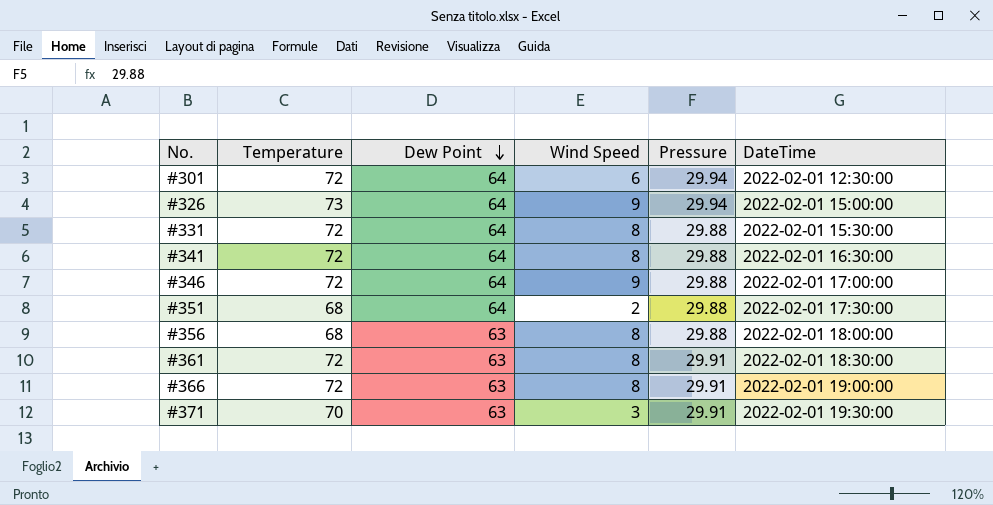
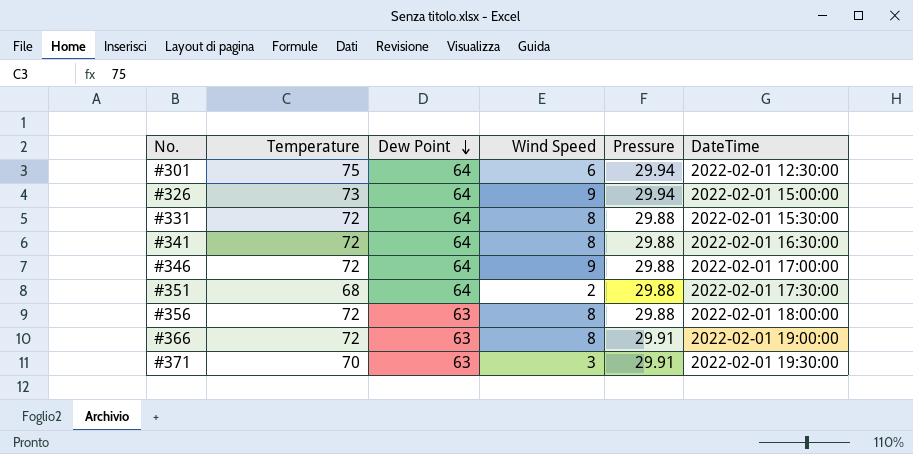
row #361: 72 | 63 | 8 | 29.91 | 2022-02-01 18:30:00 -> none
#301 | Temperature: 72 -> 75
#356 | Temperature: 68 -> 72

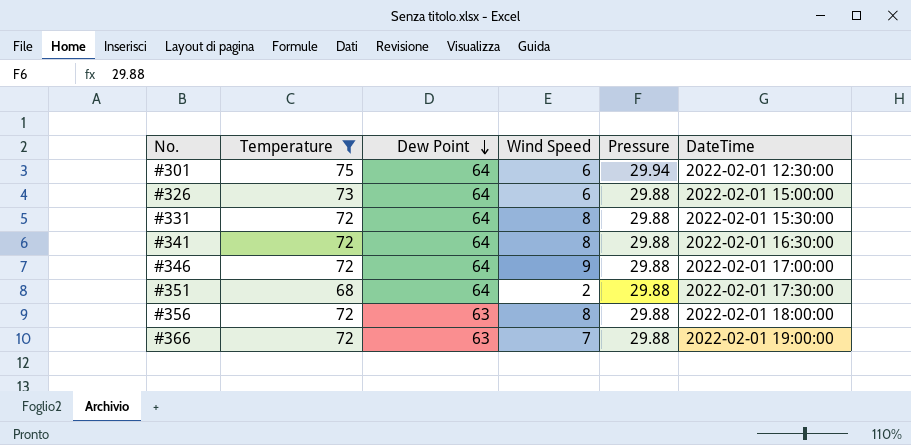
filter: none -> Temperature != 70
#326 | Wind Speed: 9 -> 6
#326 | Pressure: 29.94 -> 29.88
#366 | Wind Speed: 8 -> 7
#366 | Pressure: 29.91 -> 29.88

